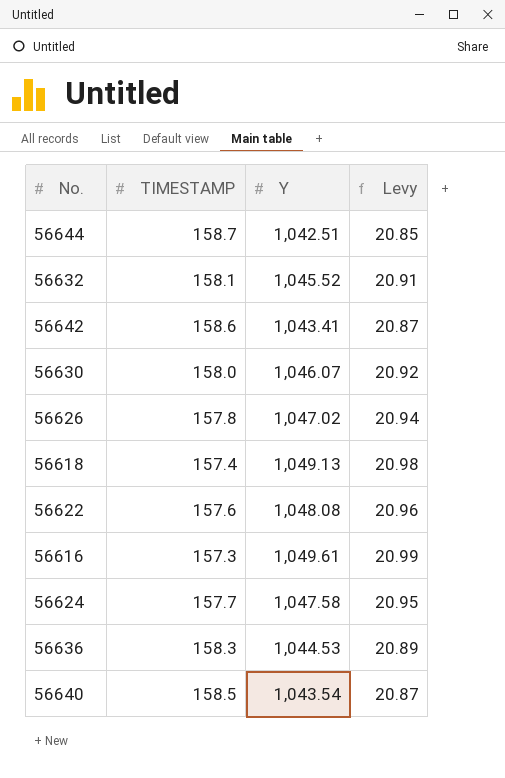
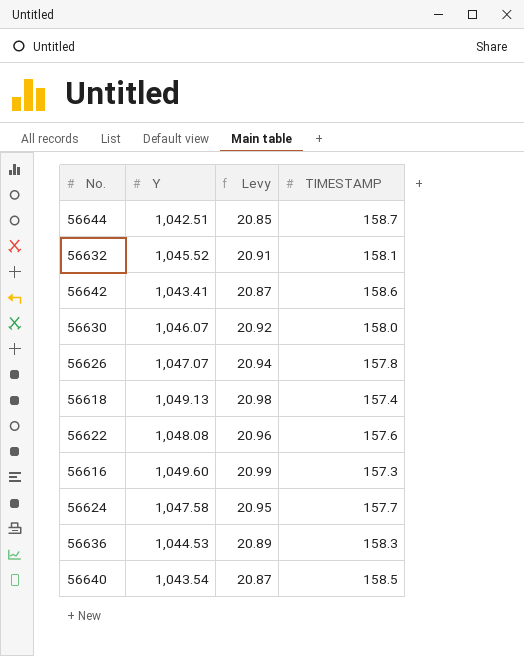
column TIMESTAMP | position: 2 -> 4
56626 | Y: 1,047.02 -> 1,047.07
56616 | Y: 1,049.61 -> 1,049.60

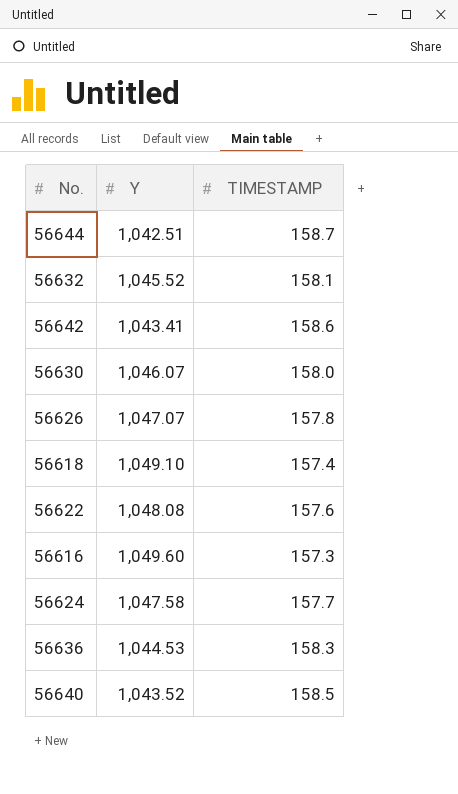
column Levy | formula: [Y] * 0.02 -> none
56618 | Y: 1,049.13 -> 1,049.10
56640 | Y: 1,043.54 -> 1,043.52

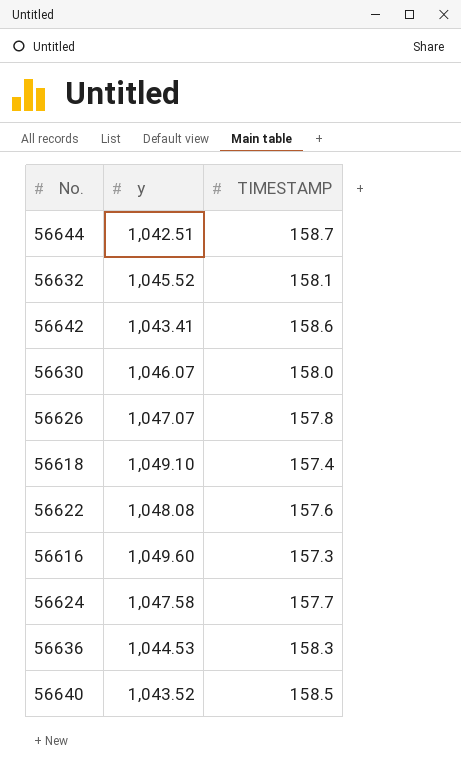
column name: Y -> y

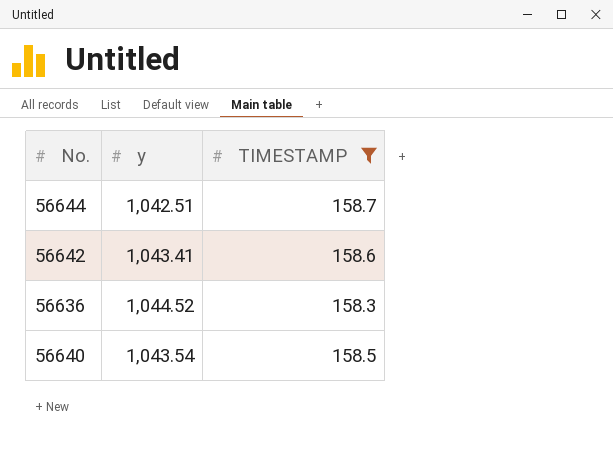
filter: none -> TIMESTAMP >= 158.3
56636 | y: 1,044.53 -> 1,044.52
56640 | y: 1,043.52 -> 1,043.54

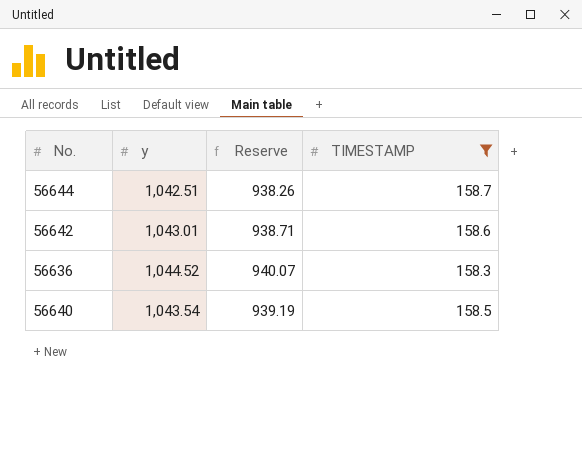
column Reserve | formula: none -> [y] * 0.9
56642 | y: 1,043.41 -> 1,043.01

